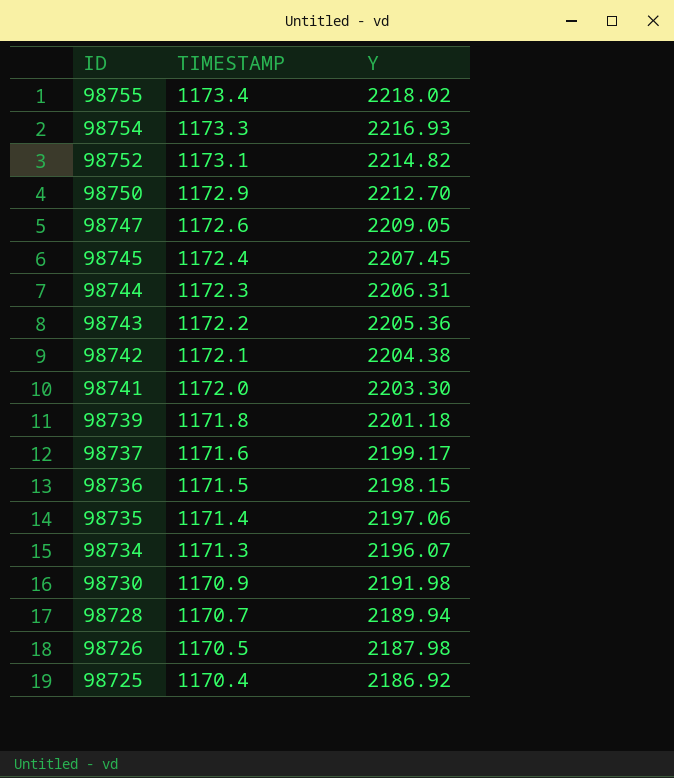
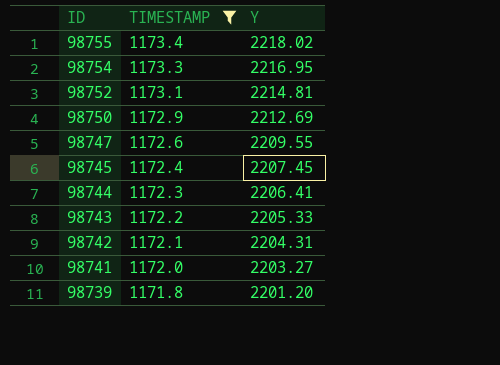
filter: none -> TIMESTAMP >= 1171.8
98754 | Y: 2216.93 -> 2216.95
98752 | Y: 2214.82 -> 2214.81
98750 | Y: 2212.70 -> 2212.69
98747 | Y: 2209.05 -> 2209.55
98744 | Y: 2206.31 -> 2206.41
98743 | Y: 2205.36 -> 2205.33
98742 | Y: 2204.38 -> 2204.31
98741 | Y: 2203.30 -> 2203.27
98739 | Y: 2201.18 -> 2201.20

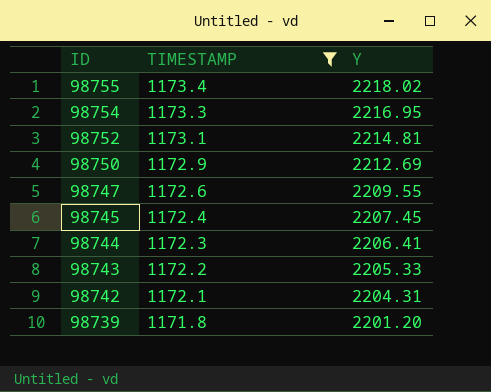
row 98741: 1172.0 | 2203.27 -> none

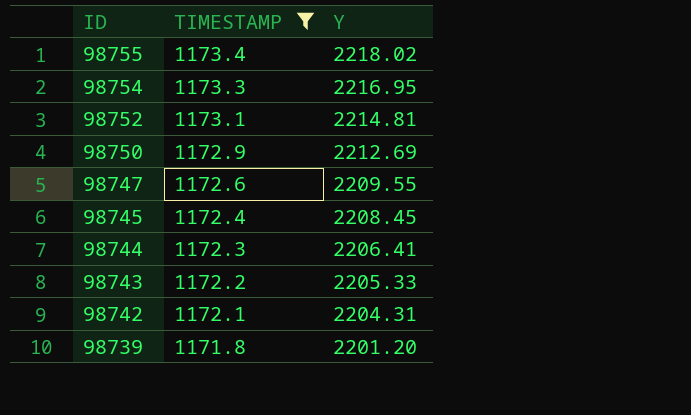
98745 | Y: 2207.45 -> 2208.45

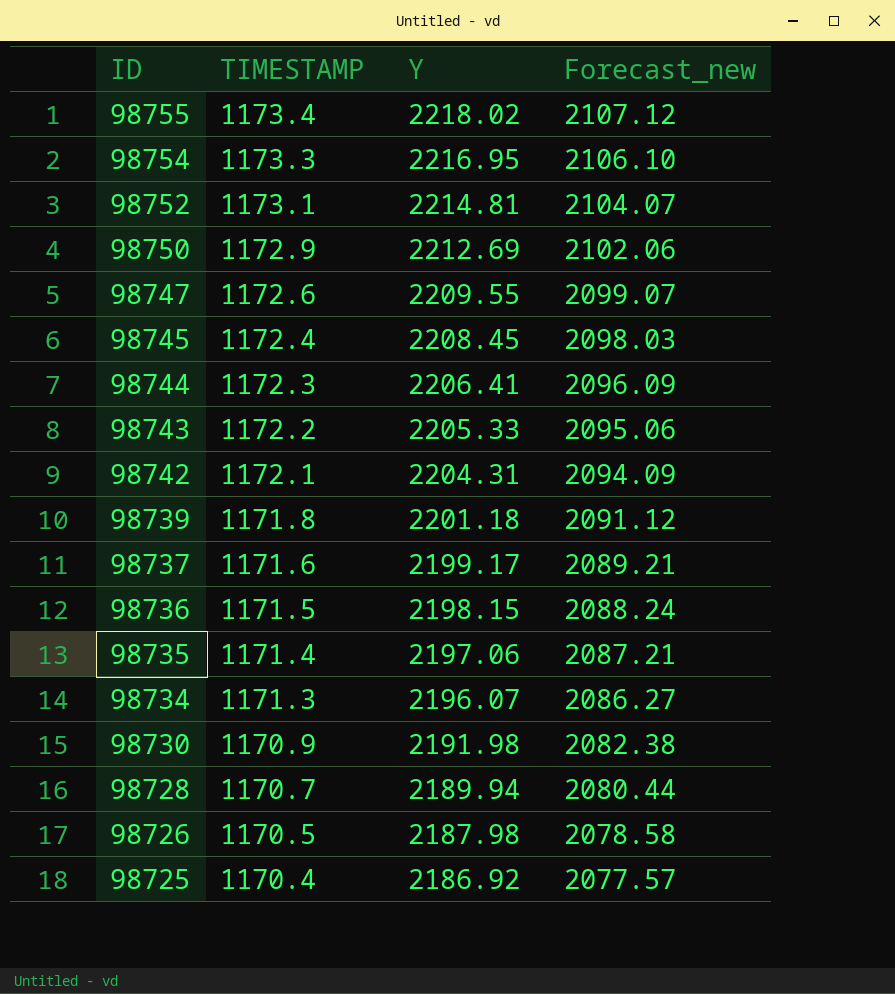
filter: TIMESTAMP >= 1171.8 -> none
column Forecast_new | formula: none -> [Y] * 0.95
98739 | Y: 2201.20 -> 2201.18

